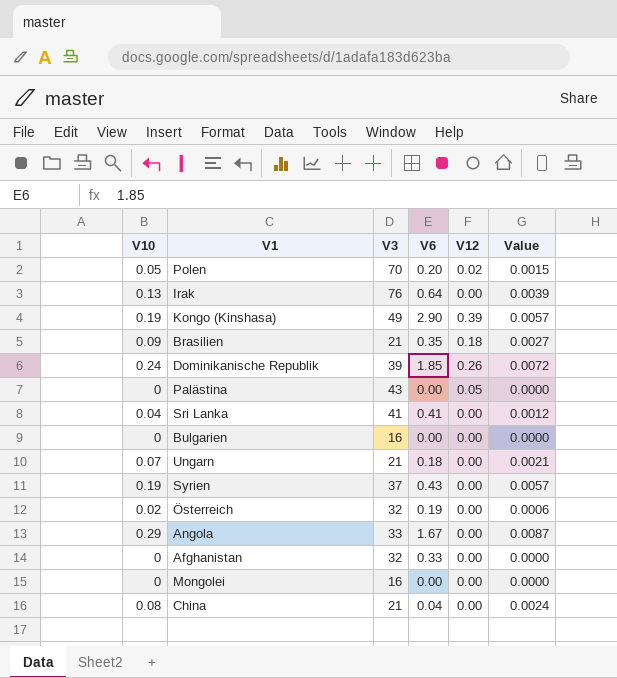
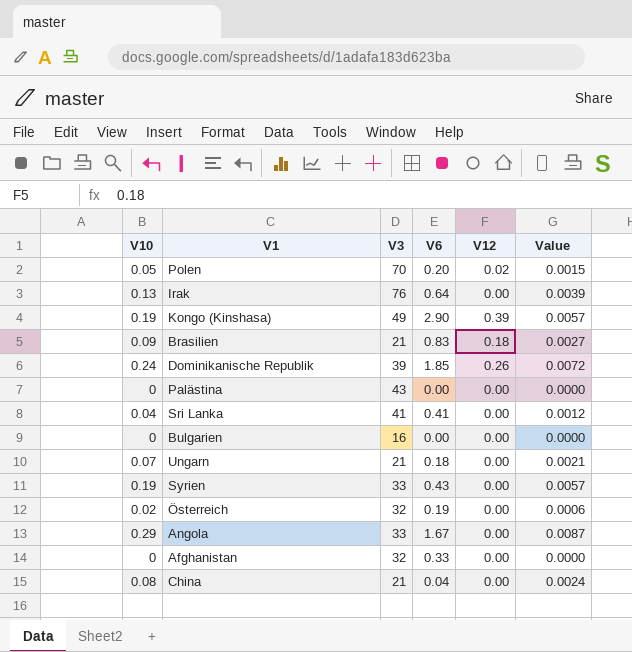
row Mongolei: 0 | 16 | 0.00 | 0.00 | 0.0000 -> none
Brasilien | V6: 0.35 -> 0.83
Palästina | V12: 0.05 -> 0.00
Syrien | V3: 37 -> 33

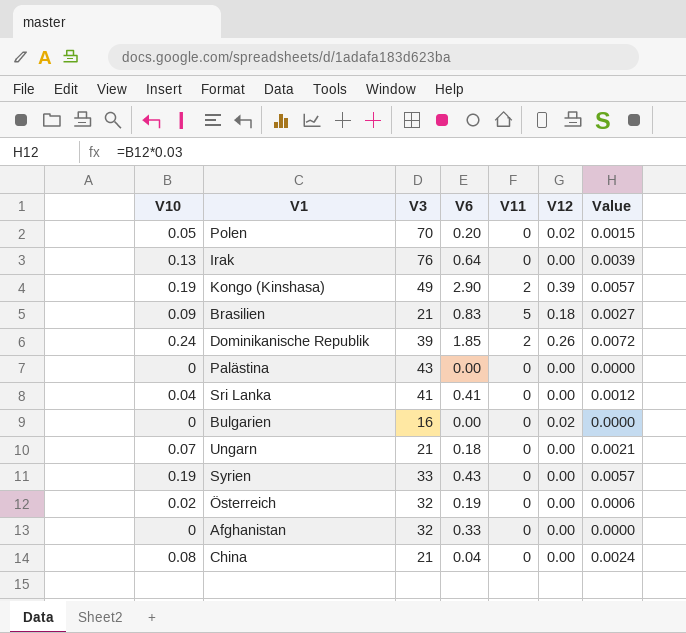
column V11 | position: none -> 5
row Angola: 0.29 | 33 | 1.67 | 0.00 | 0.0087 -> none
Bulgarien | V12: 0.00 -> 0.02

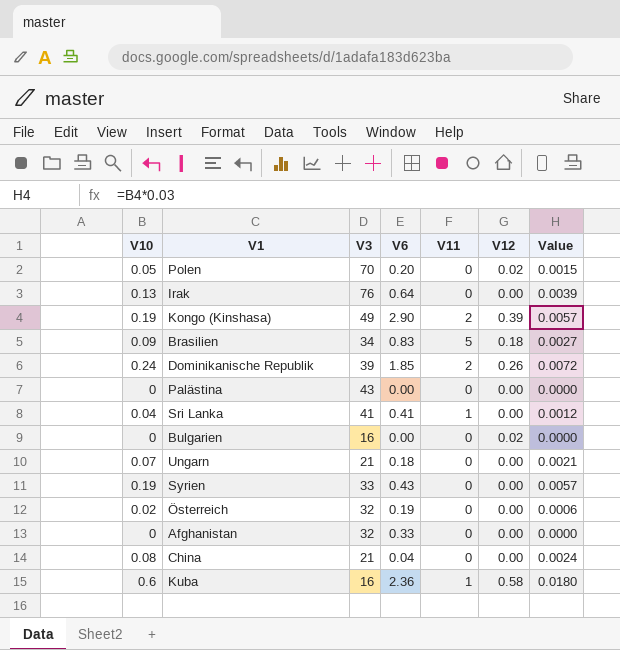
Brasilien | V3: 21 -> 34
Sri Lanka | V11: 0 -> 1
row Kuba: none -> 0.6 | 16 | 2.36 | 1 | 0.58 | 0.0180

